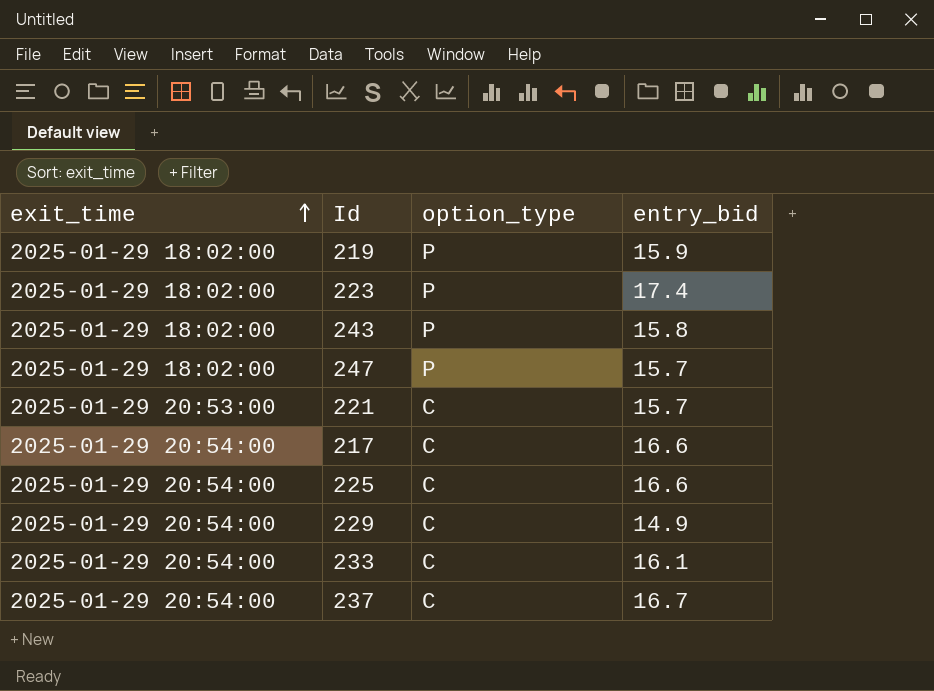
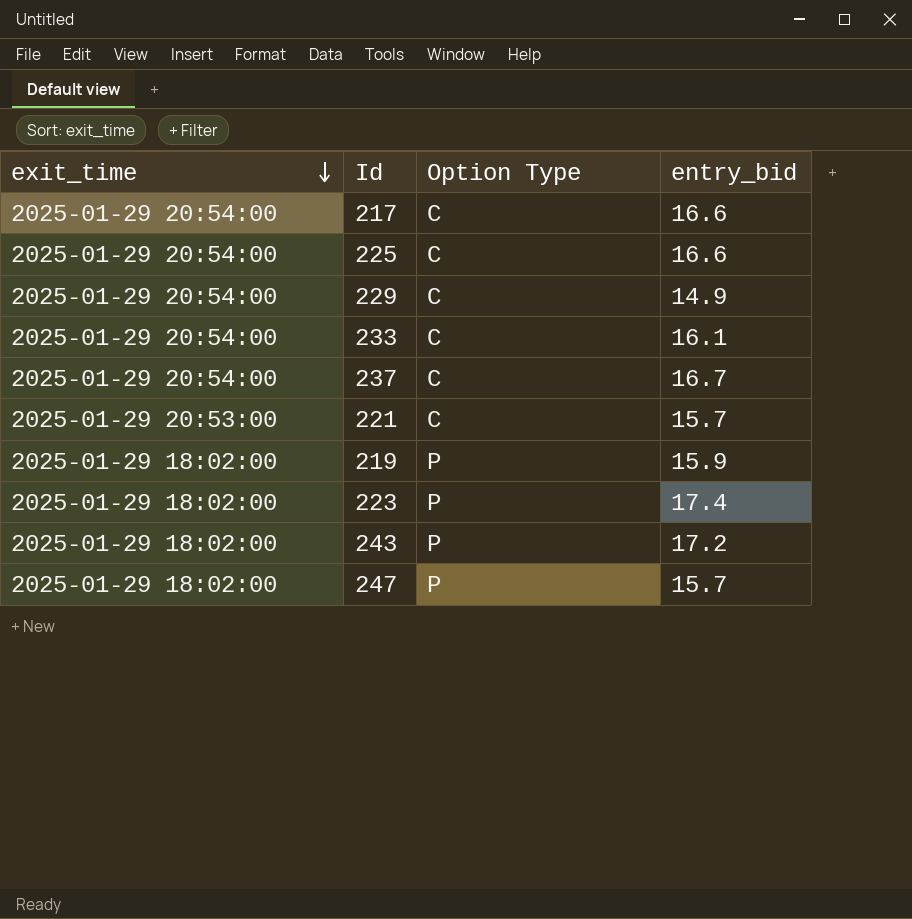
row order: exit_time ascending -> exit_time descending
column name: option_type -> Option Type
243 | entry_bid: 15.8 -> 17.2

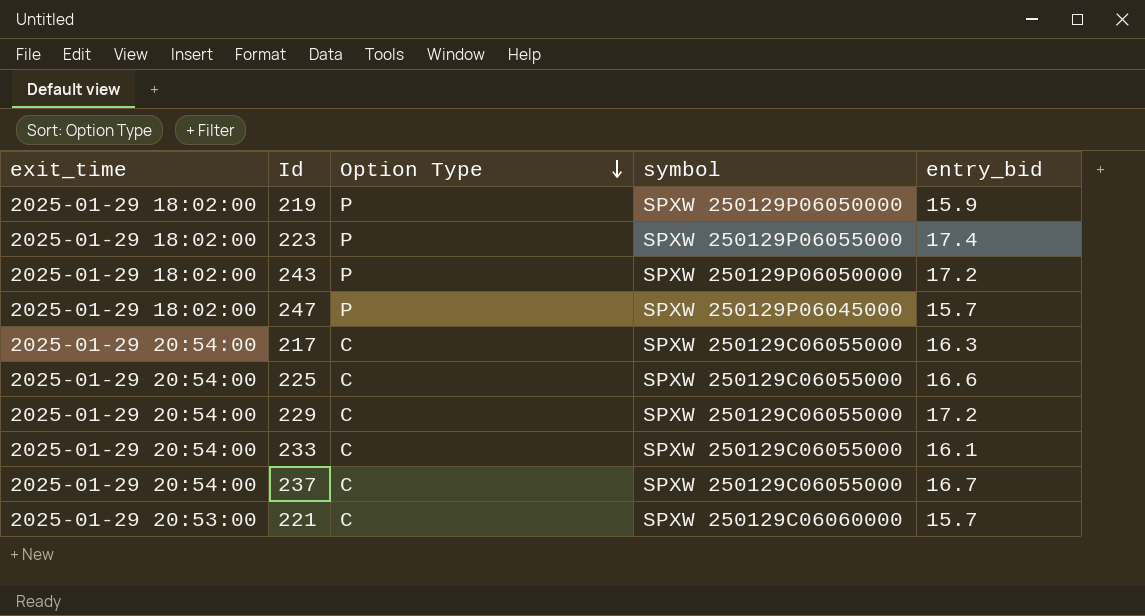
row order: exit_time descending -> Option Type descending
column symbol | position: none -> 4
217 | entry_bid: 16.6 -> 16.3
229 | entry_bid: 14.9 -> 17.2

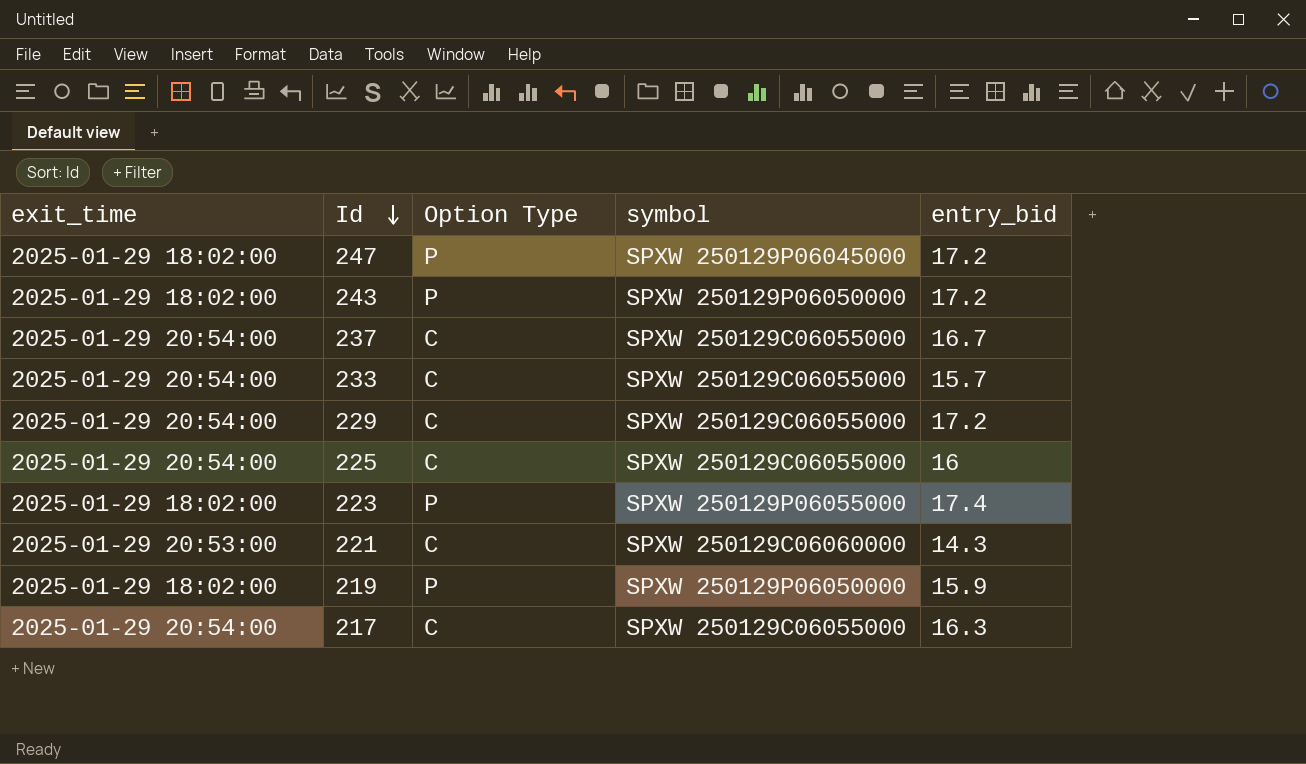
row order: Option Type descending -> Id descending
247 | entry_bid: 15.7 -> 17.2
233 | entry_bid: 16.1 -> 15.7
225 | entry_bid: 16.6 -> 16
221 | entry_bid: 15.7 -> 14.3

